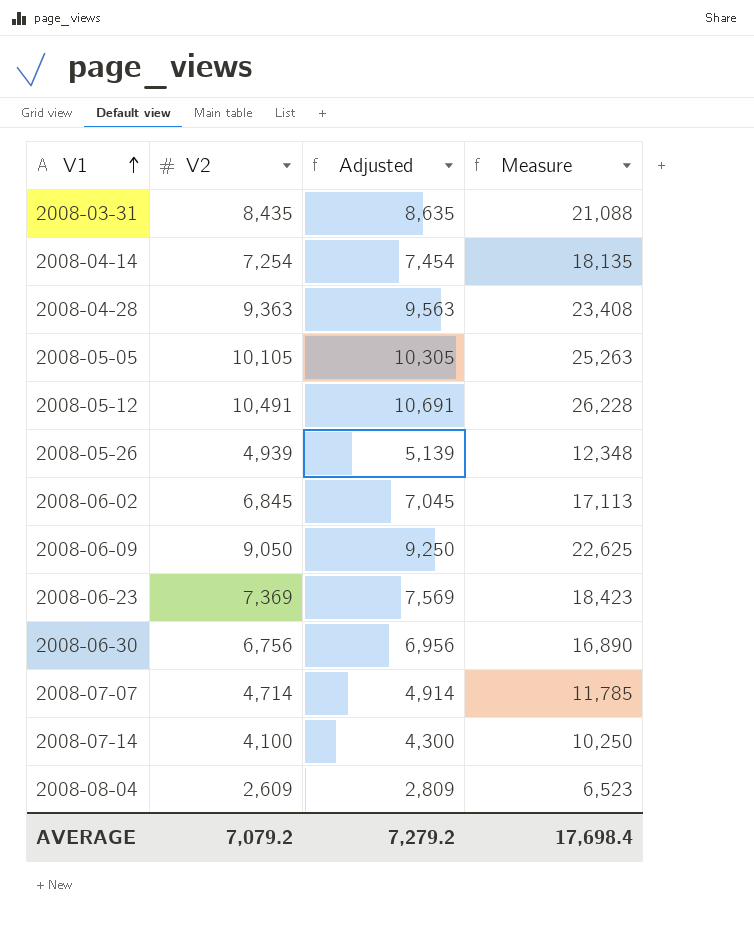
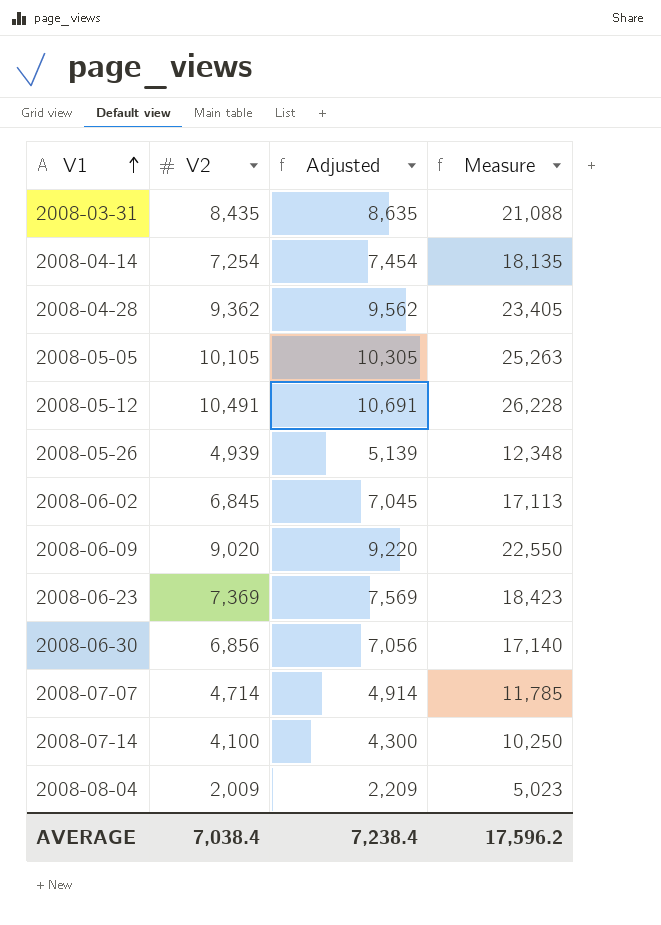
2008-04-28 | V2: 9,363 -> 9,362
2008-04-28 | Adjusted: 9,563 -> 9,562
2008-04-28 | Measure: 23,408 -> 23,405
2008-06-09 | V2: 9,050 -> 9,020
2008-06-09 | Adjusted: 9,250 -> 9,220
2008-06-09 | Measure: 22,625 -> 22,550
2008-06-30 | V2: 6,756 -> 6,856
2008-06-30 | Adjusted: 6,956 -> 7,056
2008-06-30 | Measure: 16,890 -> 17,140
2008-08-04 | V2: 2,609 -> 2,009
2008-08-04 | Adjusted: 2,809 -> 2,209
2008-08-04 | Measure: 6,523 -> 5,023
AVERAGE | V2: 7,079.2 -> 7,038.4
AVERAGE | Adjusted: 7,279.2 -> 7,238.4
AVERAGE | Measure: 17,698.4 -> 17,596.2

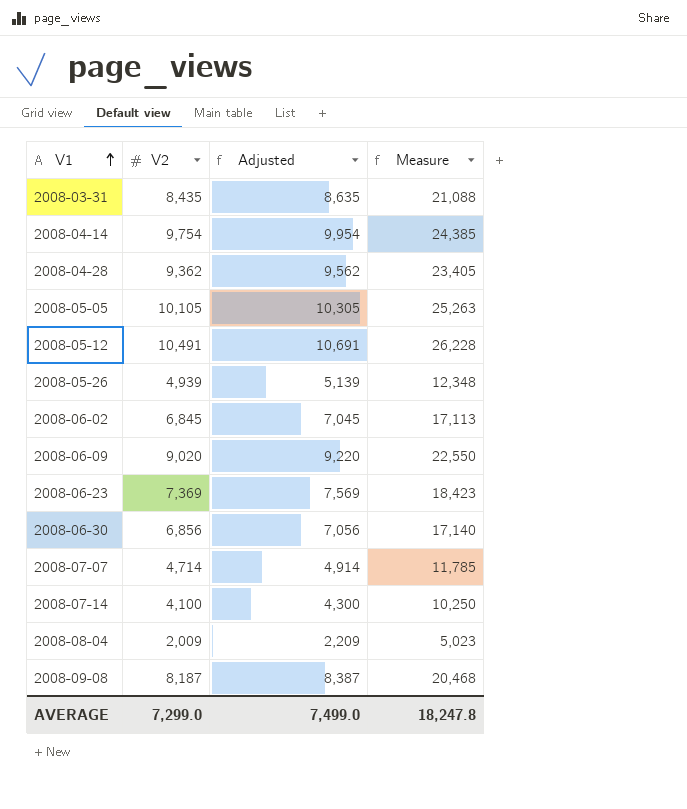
2008-04-14 | V2: 7,254 -> 9,754
2008-04-14 | Adjusted: 7,454 -> 9,954
2008-04-14 | Measure: 18,135 -> 24,385
row 2008-09-08: none -> 8,187 | 8,387 | 20,468
AVERAGE | V2: 7,038.4 -> 7,299.0
AVERAGE | Adjusted: 7,238.4 -> 7,499.0
AVERAGE | Measure: 17,596.2 -> 18,247.8

